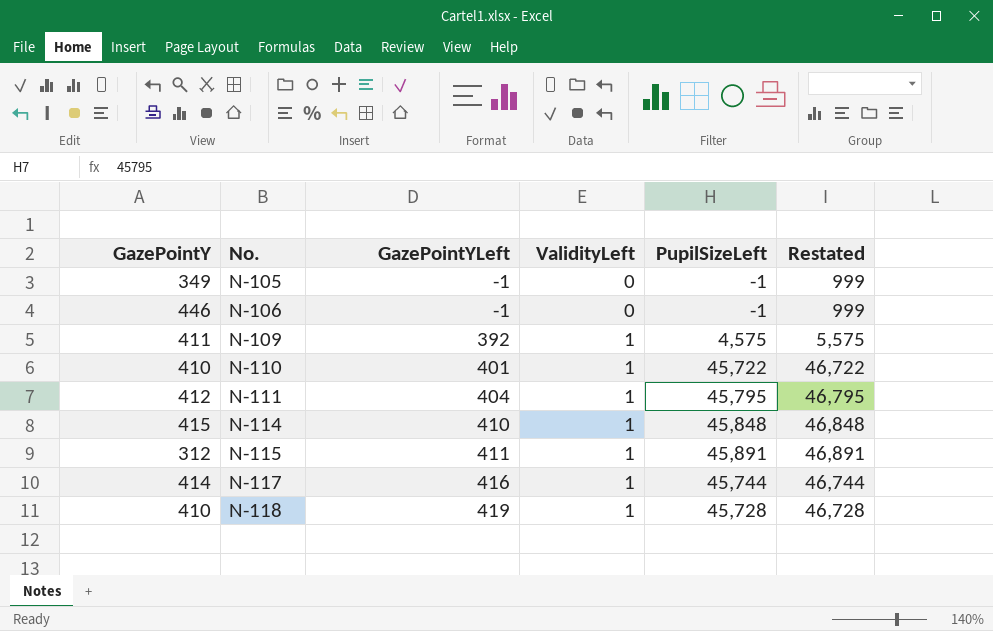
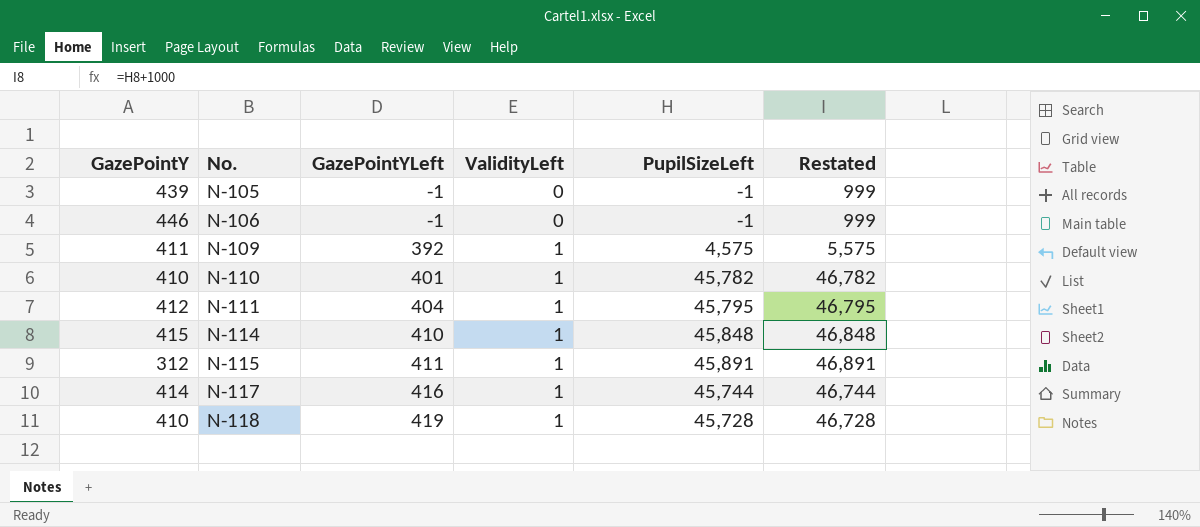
N-105 | GazePointY: 349 -> 439
N-110 | PupilSizeLeft: 45,722 -> 45,782
N-110 | Restated: 46,722 -> 46,782

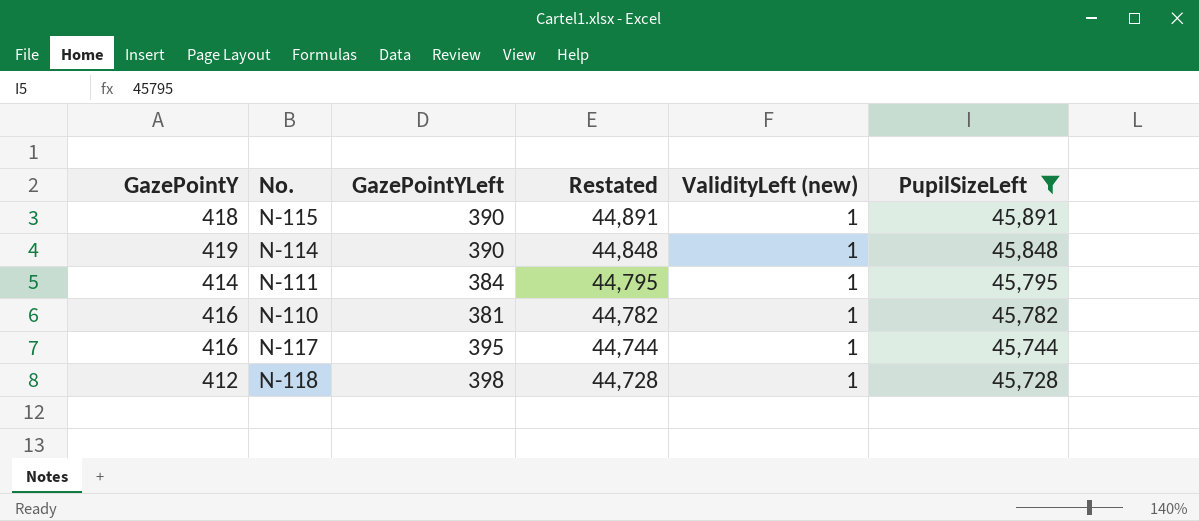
filter: none -> PupilSizeLeft >= 45,728
row order: No. ascending -> Restated descending
column Restated | formula: [PupilSizeLeft] + 1000 -> [PupilSizeLeft] - 1000
column Restated | position: 6 -> 4
column name: ValidityLeft -> ValidityLeft (new)
N-115 | GazePointY: 312 -> 418
N-115 | GazePointYLeft: 411 -> 390
N-114 | GazePointY: 415 -> 419
N-114 | GazePointYLeft: 410 -> 390
N-111 | GazePointY: 412 -> 414
N-111 | GazePointYLeft: 404 -> 384
N-110 | GazePointY: 410 -> 416
N-110 | GazePointYLeft: 401 -> 381
N-117 | GazePointY: 414 -> 416
N-117 | GazePointYLeft: 416 -> 395
N-118 | GazePointY: 410 -> 412
N-118 | GazePointYLeft: 419 -> 398

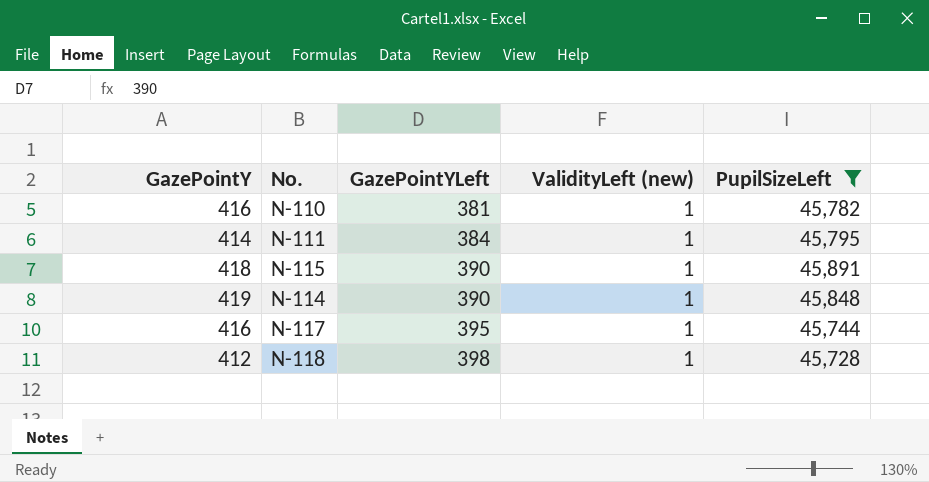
row order: Restated descending -> GazePointYLeft ascending
column Restated | formula: [PupilSizeLeft] - 1000 -> none

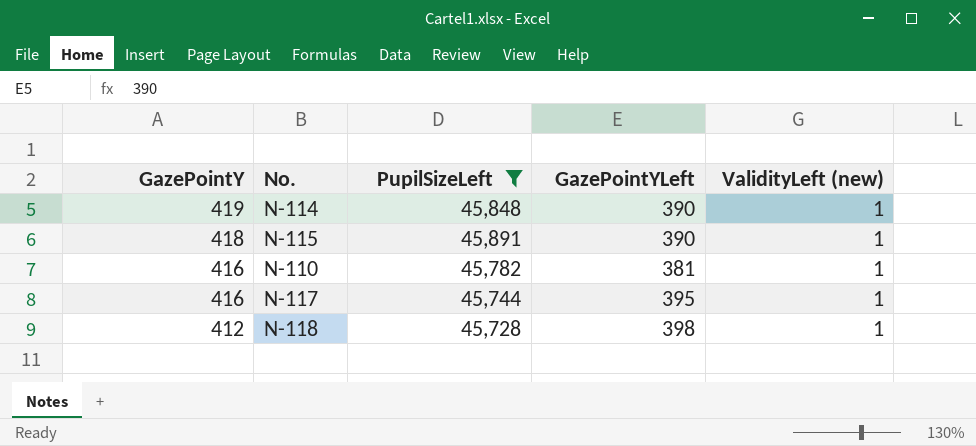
row order: GazePointYLeft ascending -> GazePointY descending
column PupilSizeLeft | position: 5 -> 3
row N-111: 414 | 384 | 1 | 45,795 -> none

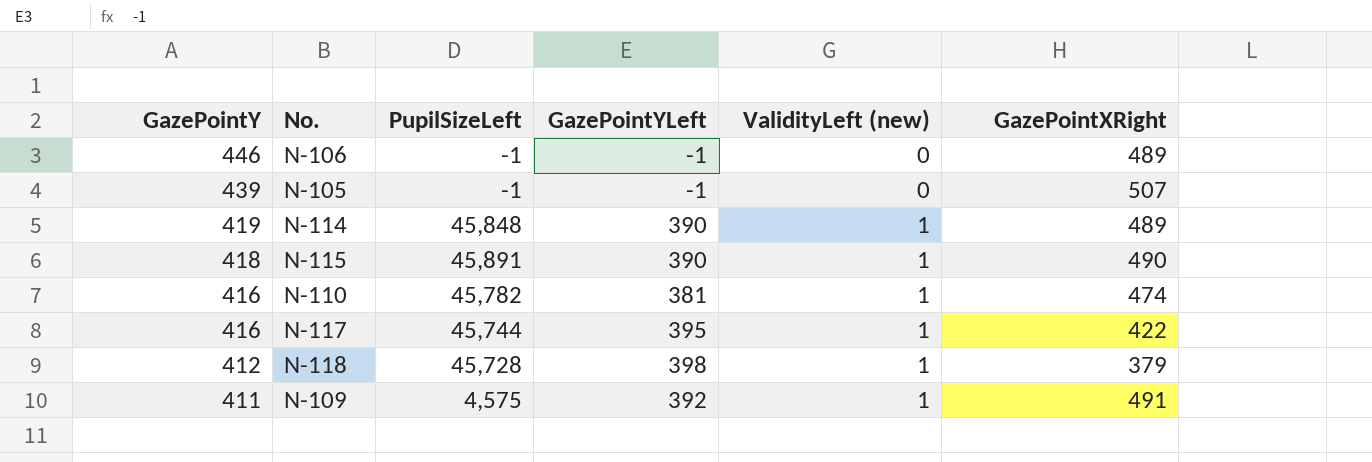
filter: PupilSizeLeft >= 45,728 -> none
column GazePointXRight | position: none -> 6

